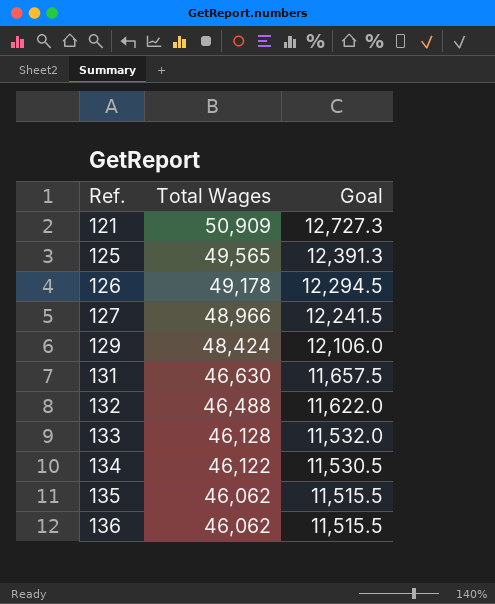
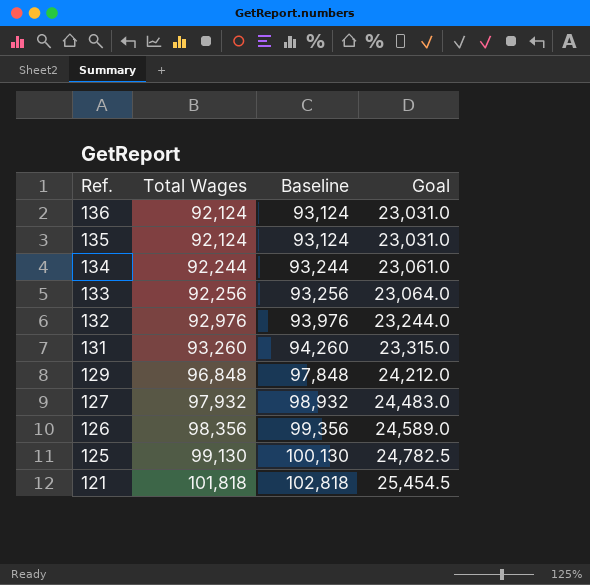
row order: Ref. ascending -> Ref. descending
column Baseline | formula: none -> [Total Wages] + 1000
136 | Total Wages: 46,062 -> 92,124
136 | Goal: 11,515.5 -> 23,031.0
135 | Total Wages: 46,062 -> 92,124
135 | Goal: 11,515.5 -> 23,031.0
134 | Total Wages: 46,122 -> 92,244
134 | Goal: 11,530.5 -> 23,061.0
133 | Total Wages: 46,128 -> 92,256
133 | Goal: 11,532.0 -> 23,064.0
132 | Total Wages: 46,488 -> 92,976
132 | Goal: 11,622.0 -> 23,244.0
131 | Total Wages: 46,630 -> 93,260
131 | Goal: 11,657.5 -> 23,315.0
129 | Total Wages: 48,424 -> 96,848
129 | Goal: 12,106.0 -> 24,212.0
127 | Total Wages: 48,966 -> 97,932
127 | Goal: 12,241.5 -> 24,483.0
126 | Total Wages: 49,178 -> 98,356
126 | Goal: 12,294.5 -> 24,589.0
125 | Total Wages: 49,565 -> 99,130
125 | Goal: 12,391.3 -> 24,782.5
121 | Total Wages: 50,909 -> 101,818
121 | Goal: 12,727.3 -> 25,454.5

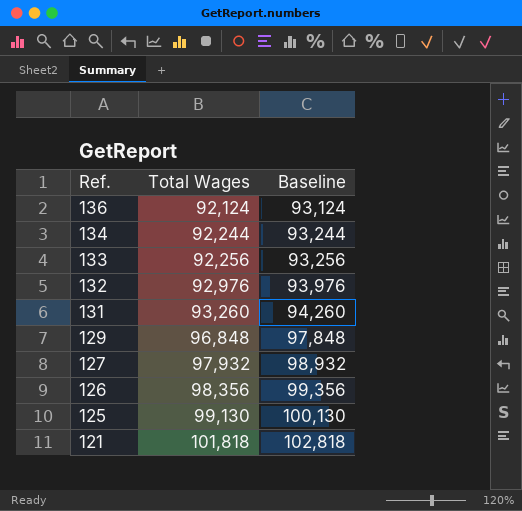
column Goal | formula: [Total Wages] * 0.25 -> none
row 135: 92,124 | 93,124 | 23,031.0 -> none

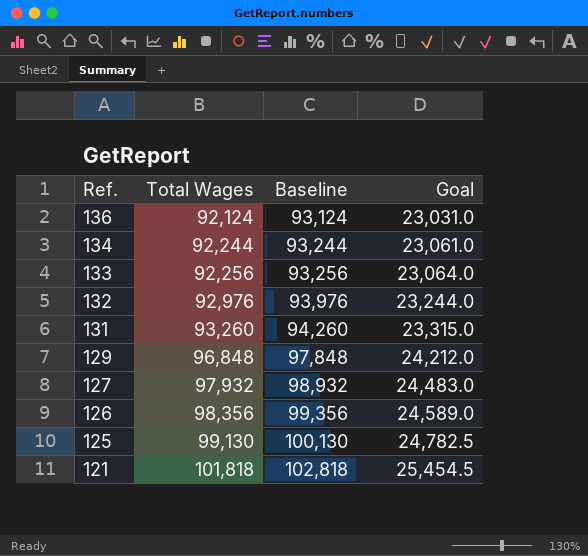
column Goal | formula: none -> [Total Wages] * 0.25

